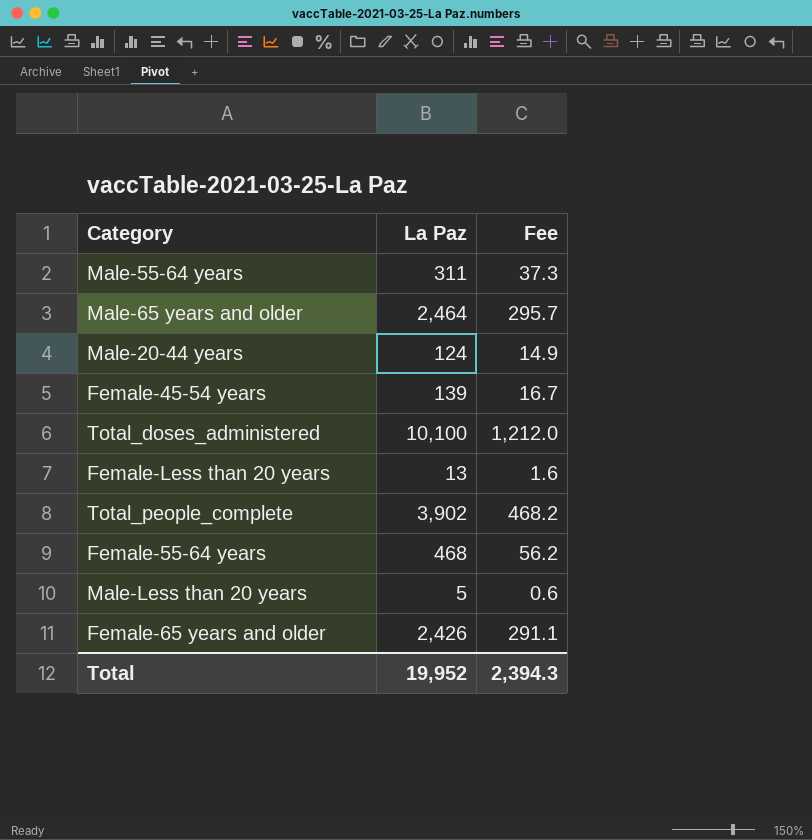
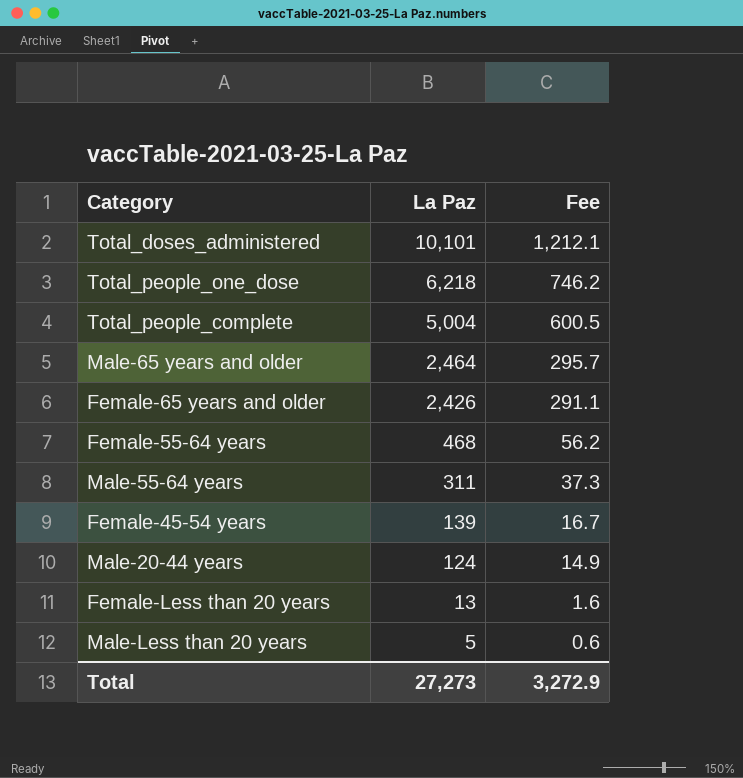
row order: none -> La Paz descending
Total_doses_administered | La Paz: 10,100 -> 10,101
Total_doses_administered | Fee: 1,212.0 -> 1,212.1
row Total_people_one_dose: none -> 6,218 | 746.2
Total_people_complete | La Paz: 3,902 -> 5,004
Total_people_complete | Fee: 468.2 -> 600.5
Total | La Paz: 19,952 -> 27,273
Total | Fee: 2,394.3 -> 3,272.9

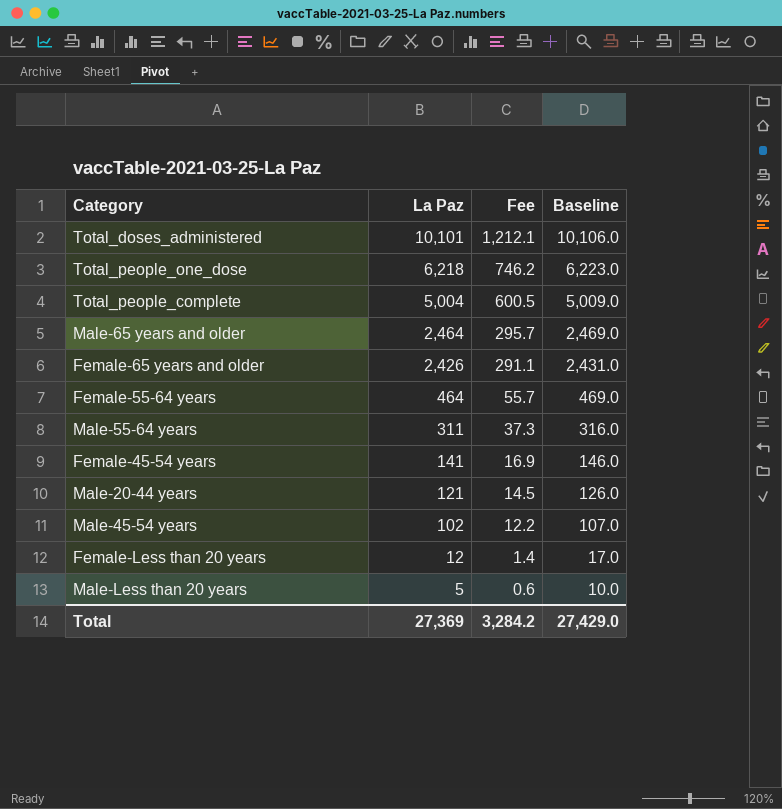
column Baseline | formula: none -> [La Paz] + 5
Female-55-64 years | La Paz: 468 -> 464
Female-55-64 years | Fee: 56.2 -> 55.7
Female-45-54 years | La Paz: 139 -> 141
Female-45-54 years | Fee: 16.7 -> 16.9
Male-20-44 years | La Paz: 124 -> 121
Male-20-44 years | Fee: 14.9 -> 14.5
row Male-45-54 years: none -> 102 | 12.2 | 107.0
Female-Less than 20 years | La Paz: 13 -> 12
Female-Less than 20 years | Fee: 1.6 -> 1.4
Total | La Paz: 27,273 -> 27,369
Total | Fee: 3,272.9 -> 3,284.2

